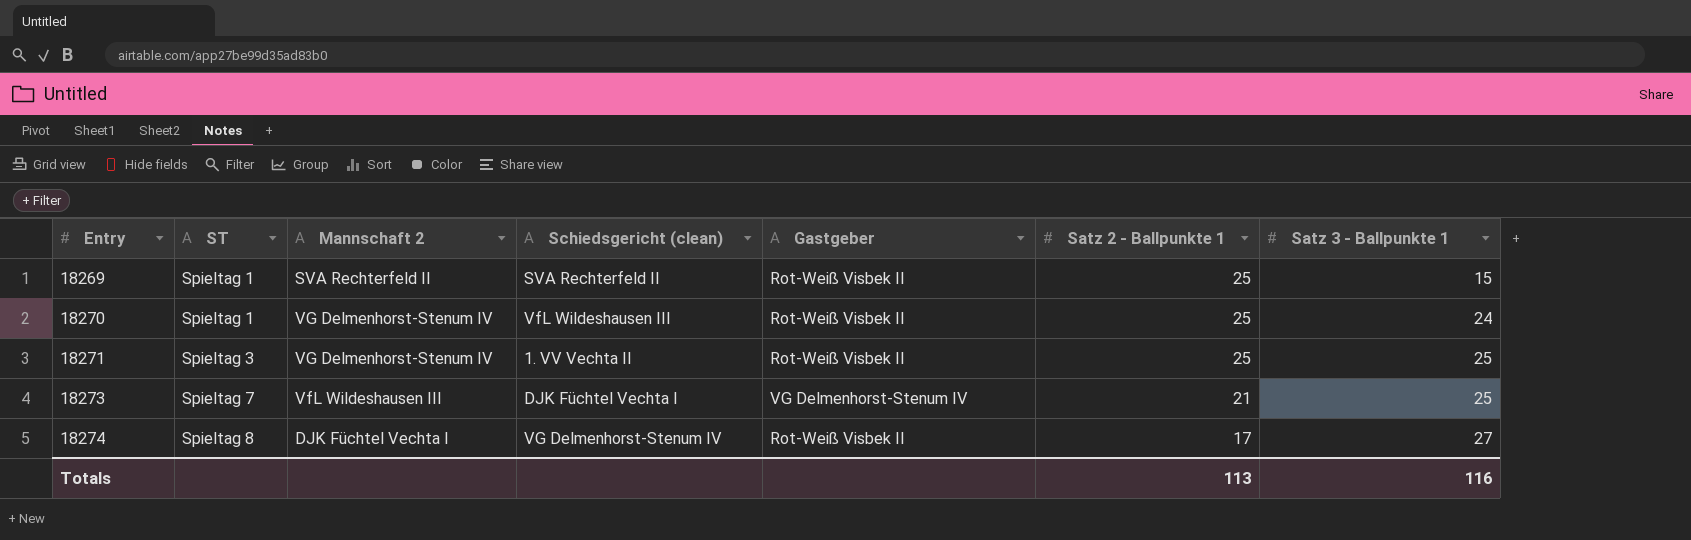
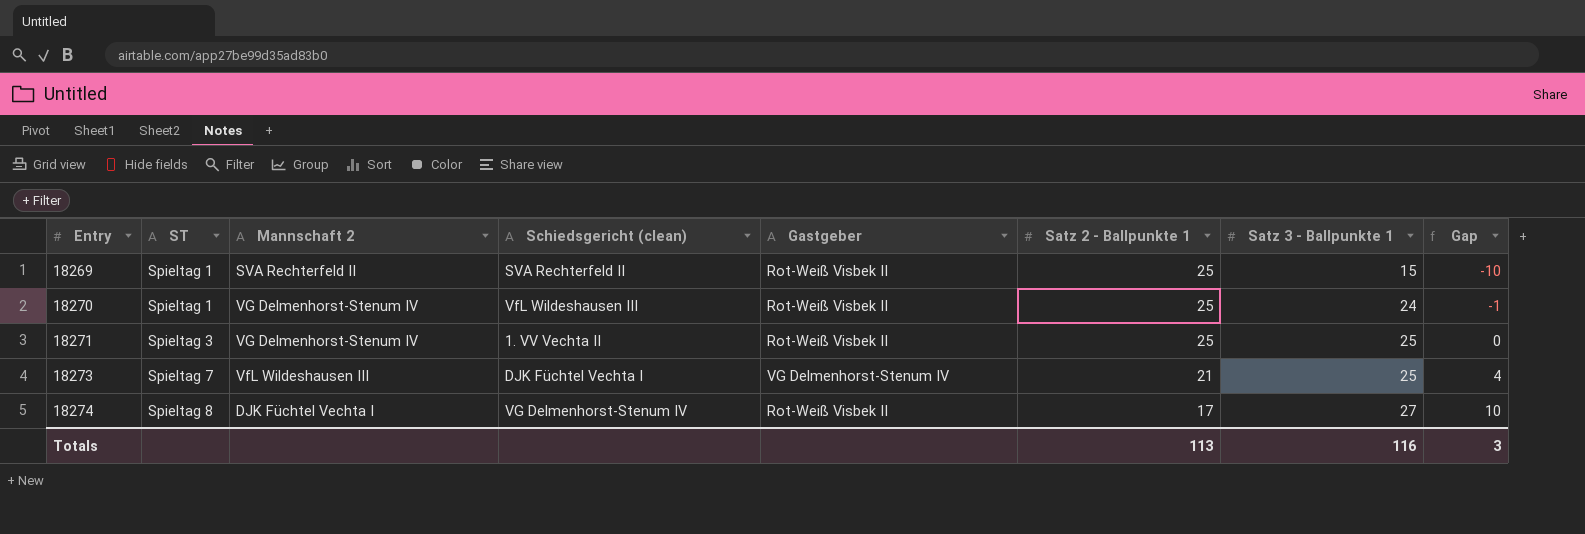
column Gap | formula: none -> [Satz 3 - Ballpunkte 1] - [Satz 2 - Ballpunkte 1]

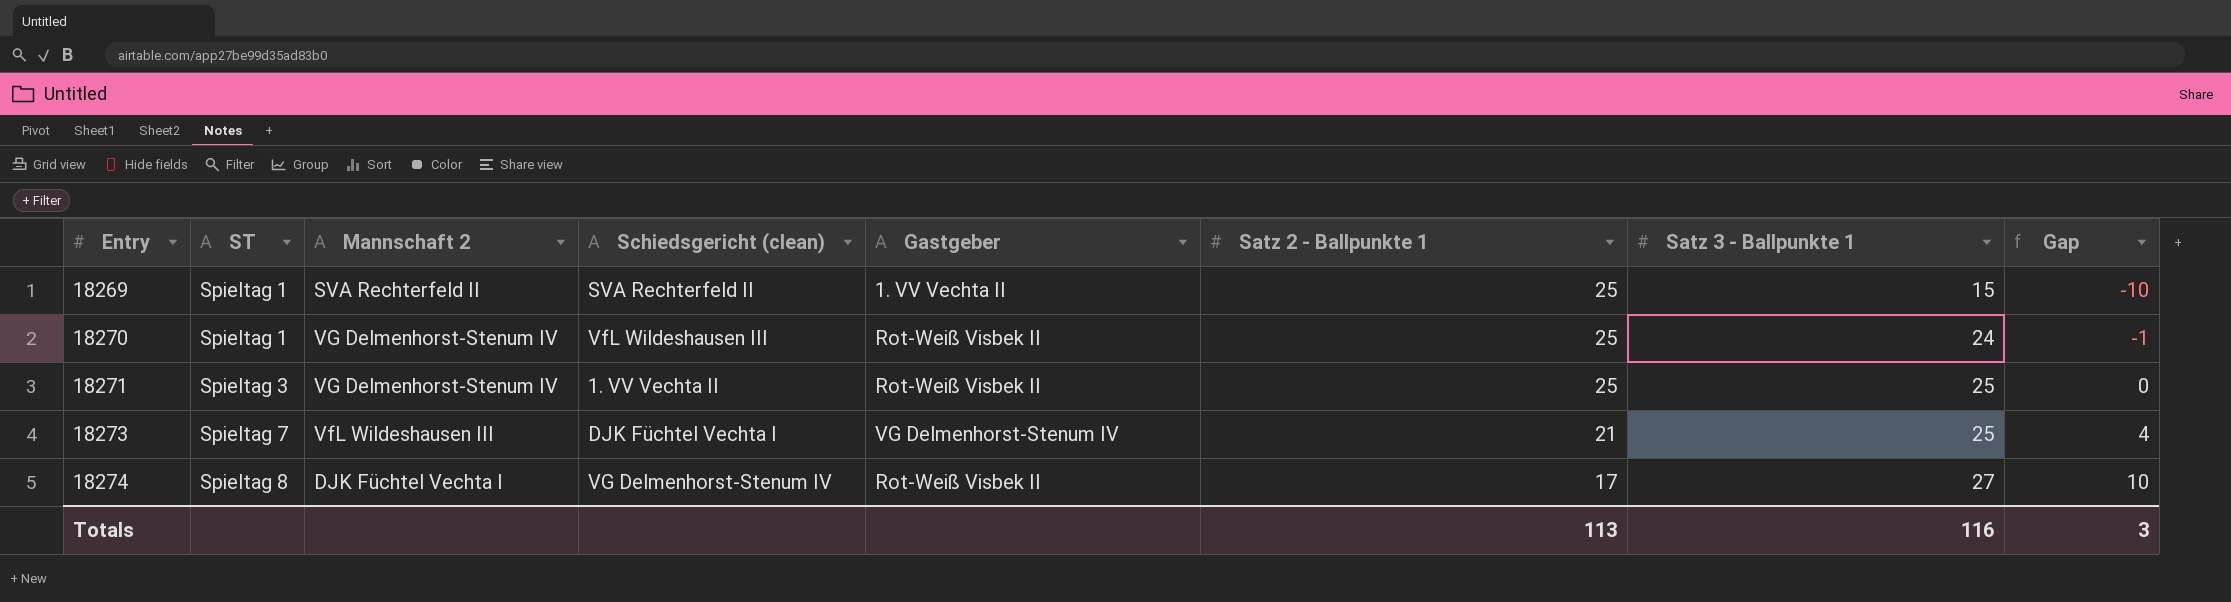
18269 | Gastgeber: Rot-Weiß Visbek II -> 1. VV Vechta II

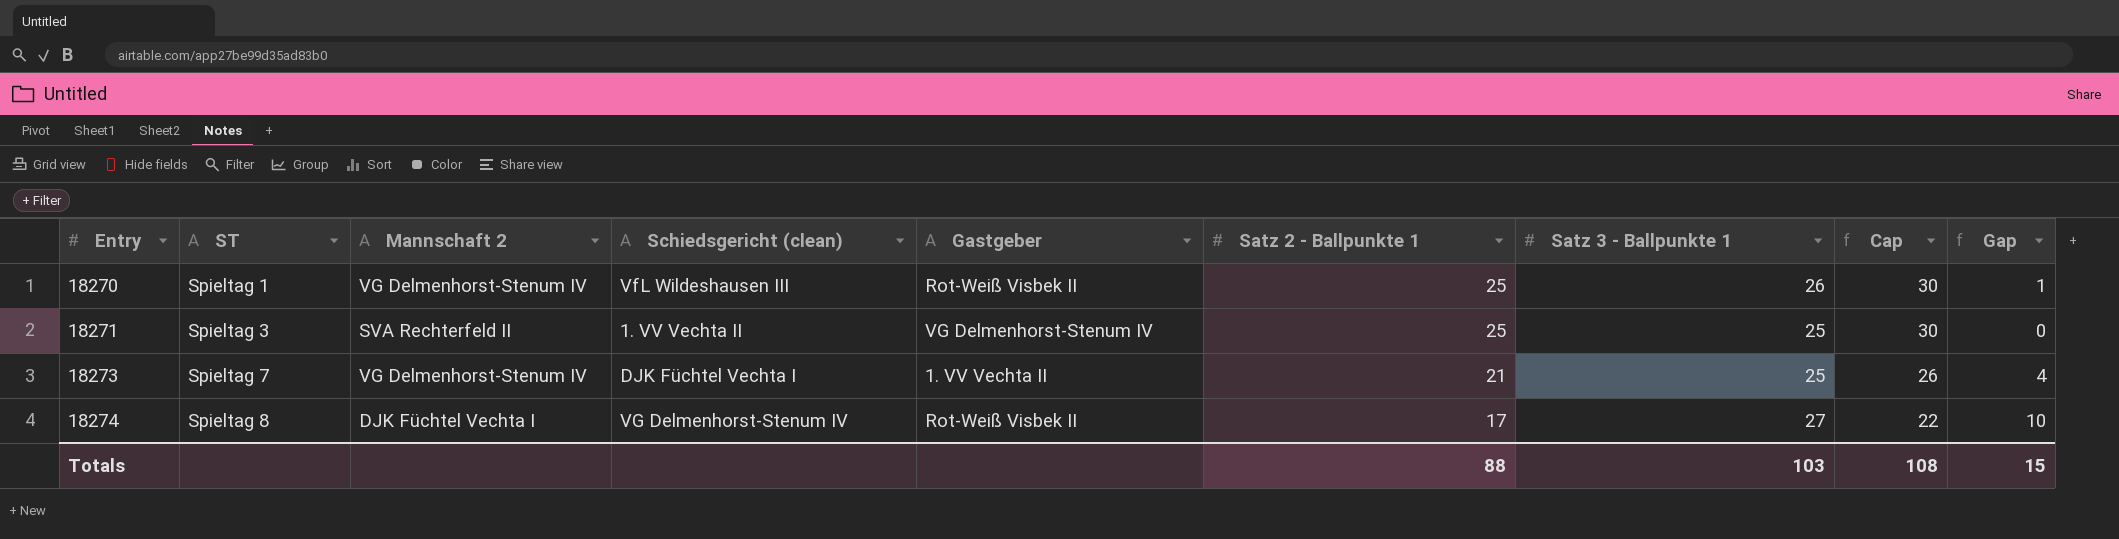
column Cap | formula: none -> [Satz 2 - Ballpunkte 1] + 5
row 18269: Spieltag 1 | SVA Rechterfeld II | SVA Rechterfeld II | 1. VV Vechta II | 25 | 15 | -10 -> none
18270 | Satz 3 - Ballpunkte 1: 24 -> 26
18270 | Gap: -1 -> 1
18271 | Mannschaft 2: VG Delmenhorst-Stenum IV -> SVA Rechterfeld II
18271 | Gastgeber: Rot-Weiß Visbek II -> VG Delmenhorst-Stenum IV
18273 | Mannschaft 2: VfL Wildeshausen III -> VG Delmenhorst-Stenum IV
18273 | Gastgeber: VG Delmenhorst-Stenum IV -> 1. VV Vechta II
Totals | Satz 2 - Ballpunkte 1: 113 -> 88
Totals | Satz 3 - Ballpunkte 1: 116 -> 103
Totals | Gap: 3 -> 15

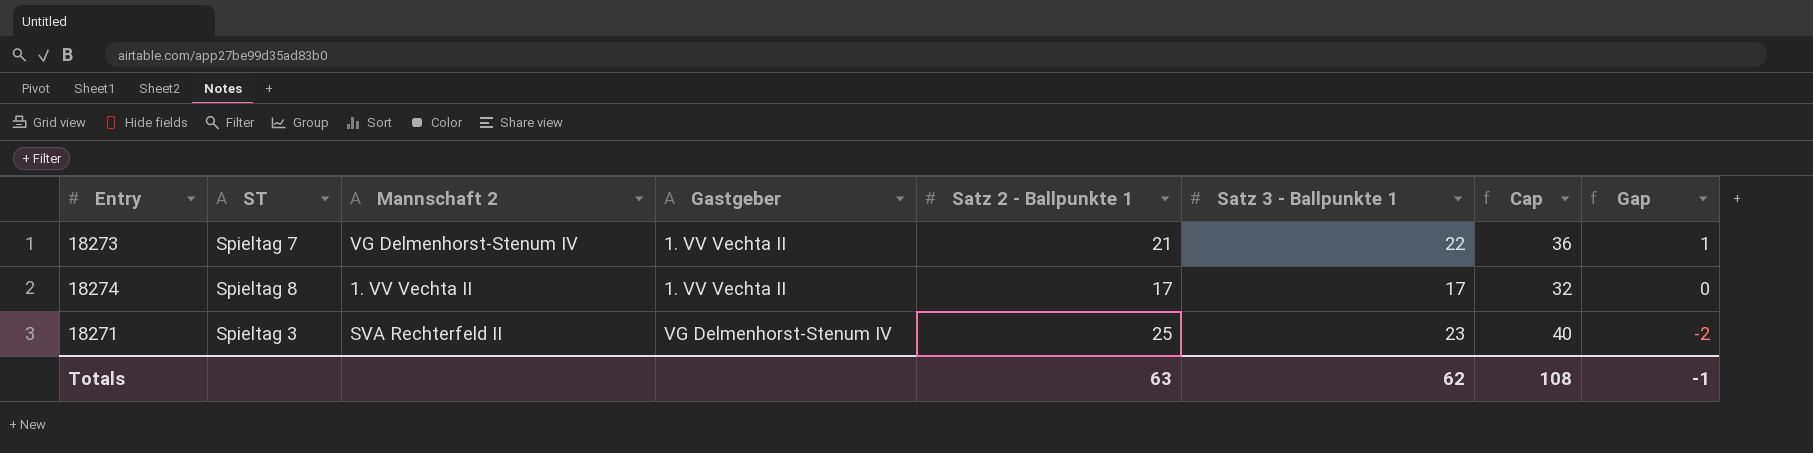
row order: Entry ascending -> Gastgeber ascending
column Schiedsgericht (clean) | position: 4 -> none
column Cap | formula: [Satz 2 - Ballpunkte 1] + 5 -> [Satz 2 - Ballpunkte 1] + 15
row 18270: Spieltag 1 | VG Delmenhorst-Stenum IV | VfL Wildeshausen III | Rot-Weiß Visbek II | 25 | 26 | 30 | 1 -> none
18273 | Satz 3 - Ballpunkte 1: 25 -> 22
18273 | Gap: 4 -> 1
18274 | Mannschaft 2: DJK Füchtel Vechta I -> 1. VV Vechta II
18274 | Gastgeber: Rot-Weiß Visbek II -> 1. VV Vechta II
18274 | Satz 3 - Ballpunkte 1: 27 -> 17
18274 | Gap: 10 -> 0
18271 | Satz 3 - Ballpunkte 1: 25 -> 23
18271 | Gap: 0 -> -2
Totals | Satz 2 - Ballpunkte 1: 88 -> 63
Totals | Satz 3 - Ballpunkte 1: 103 -> 62
Totals | Gap: 15 -> -1

